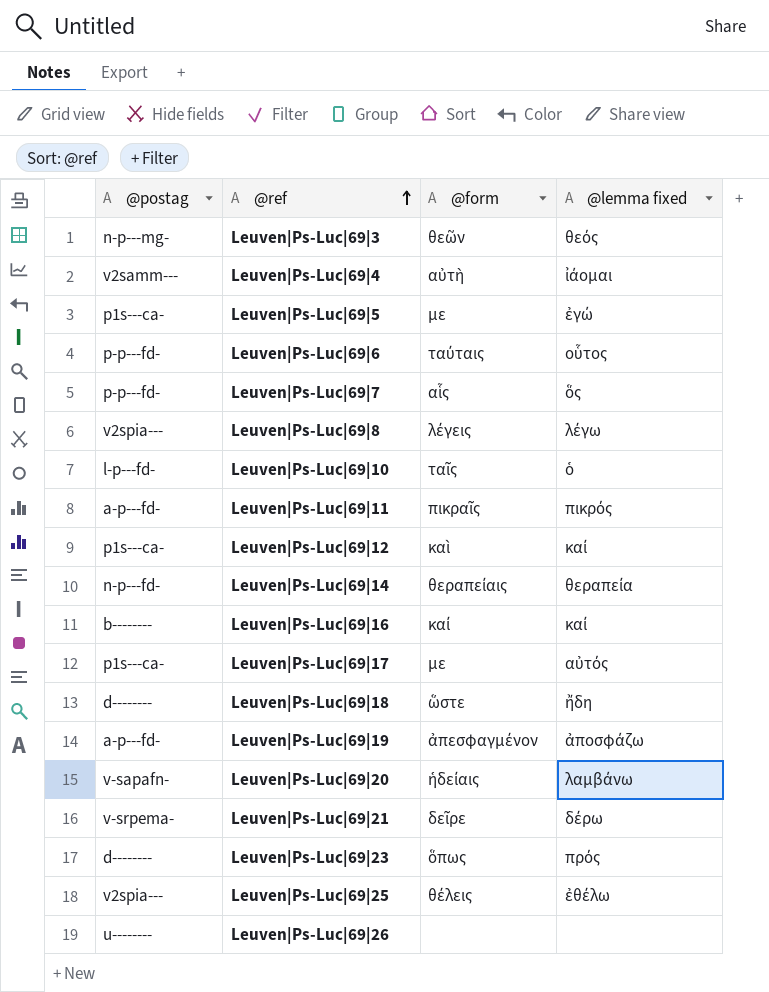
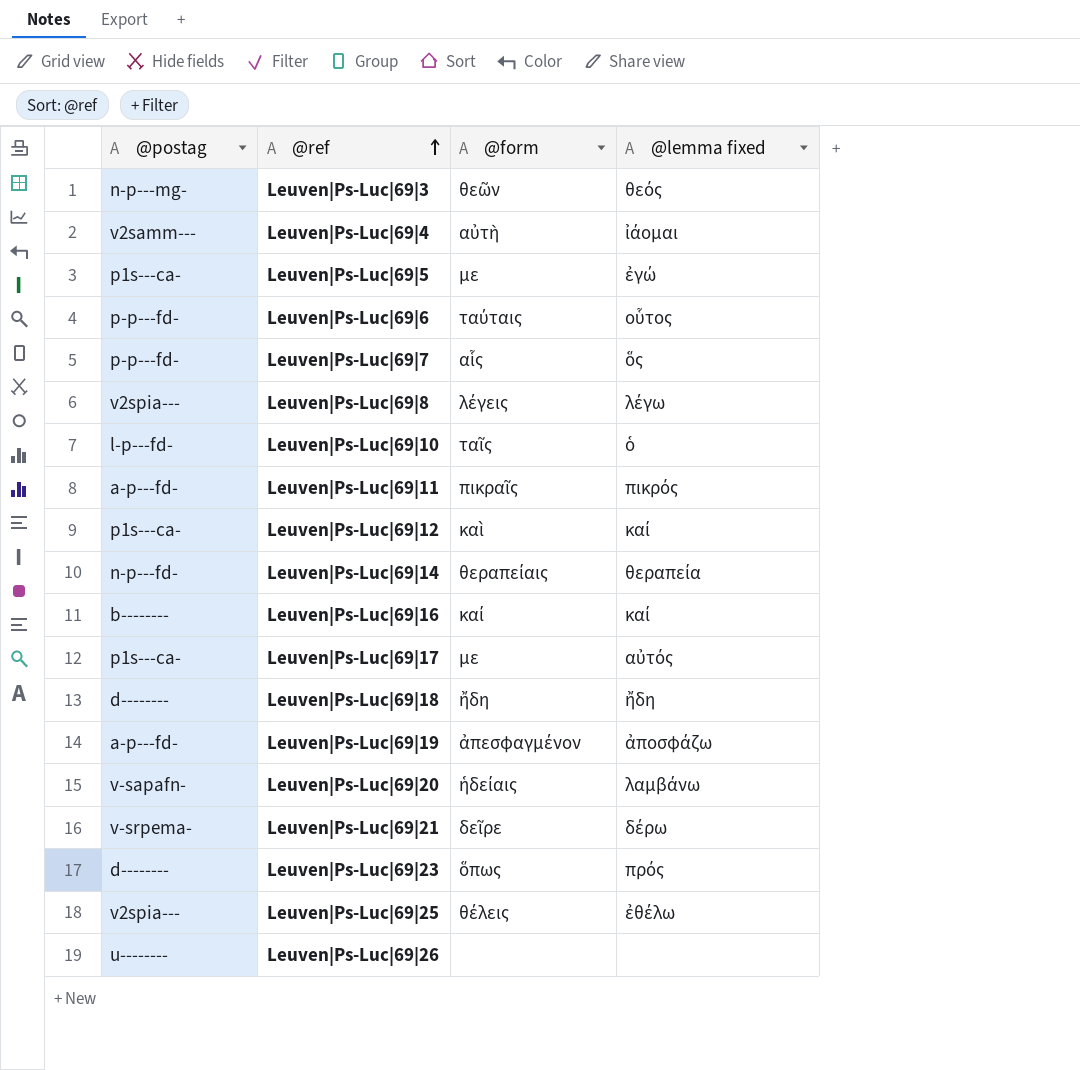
Leuven|Ps-Luc|69|18 | @form: ὥστε -> ἤδη

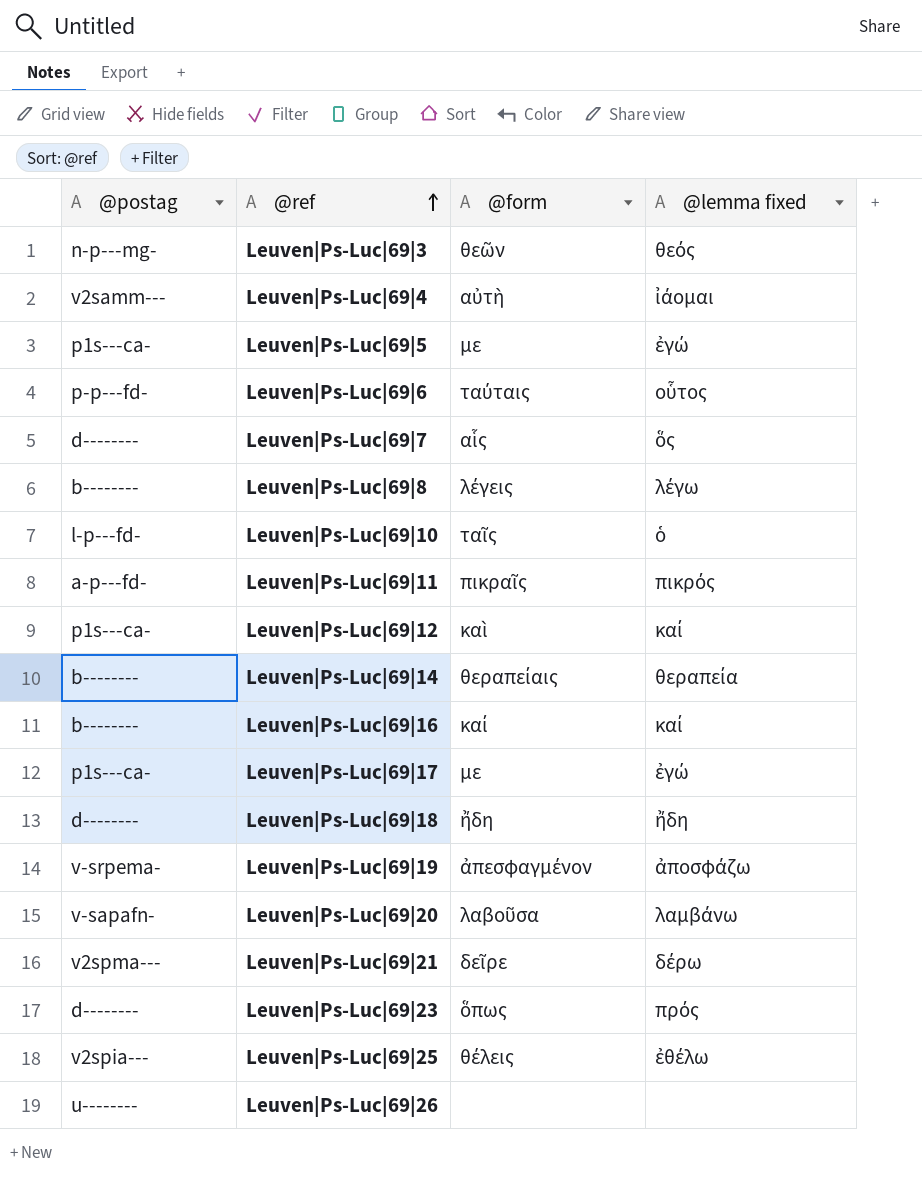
Leuven|Ps-Luc|69|7 | @postag: p-p---fd- -> d--------
Leuven|Ps-Luc|69|8 | @postag: v2spia--- -> b--------
Leuven|Ps-Luc|69|14 | @postag: n-p---fd- -> b--------
Leuven|Ps-Luc|69|17 | @lemma fixed: αὐτός -> ἐγώ
Leuven|Ps-Luc|69|19 | @postag: a-p---fd- -> v-srpema-
Leuven|Ps-Luc|69|20 | @form: ἡδείαις -> λαβοῦσα
Leuven|Ps-Luc|69|21 | @postag: v-srpema- -> v2spma---

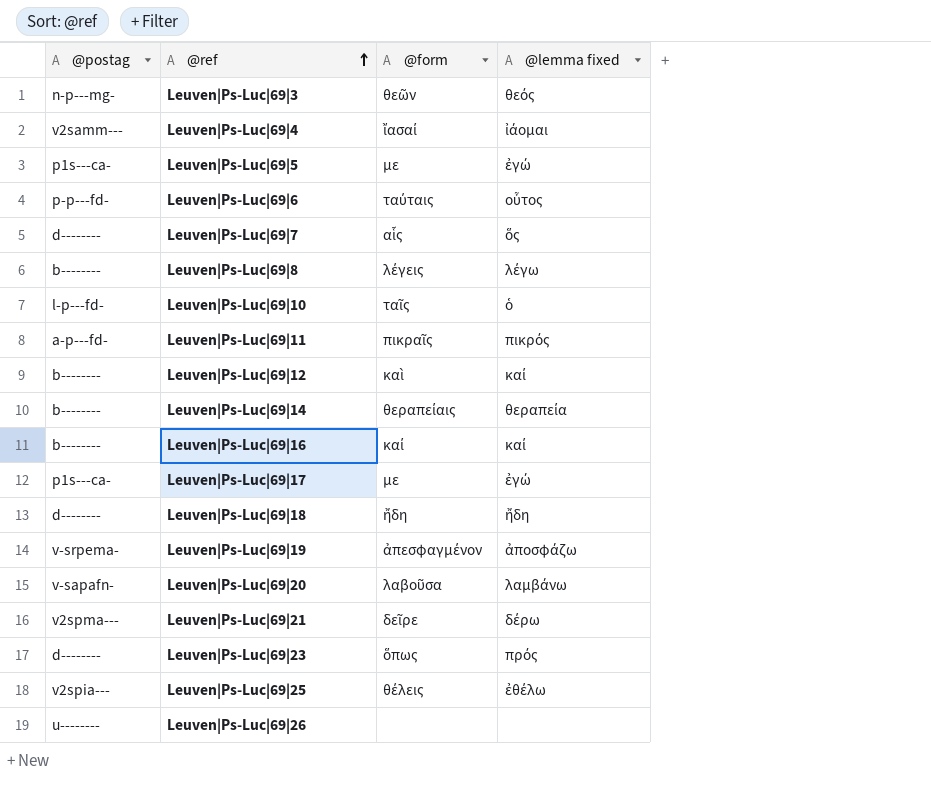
Leuven|Ps-Luc|69|4 | @form: αὐτὴ -> ἴασαί
Leuven|Ps-Luc|69|12 | @postag: p1s---ca- -> b--------

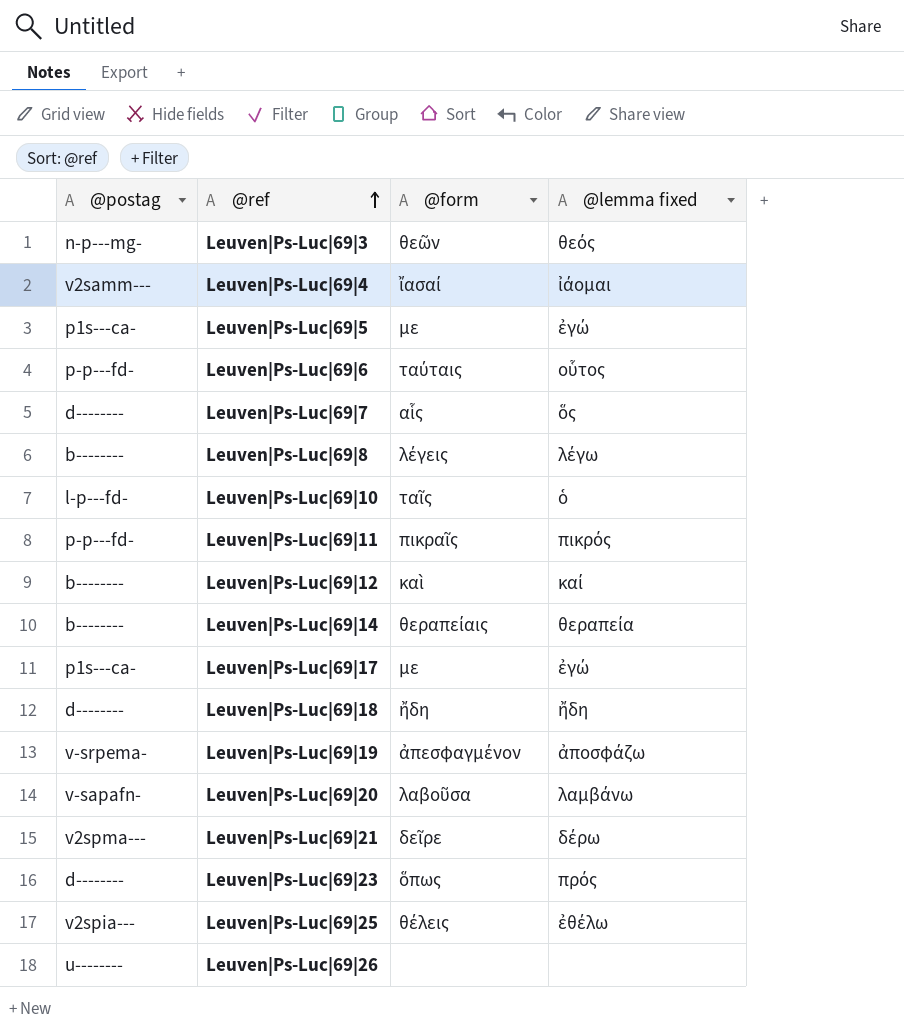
row Leuven|Ps-Luc|69|16: b-------- | καί | καί -> none
Leuven|Ps-Luc|69|11 | @postag: a-p---fd- -> p-p---fd-

